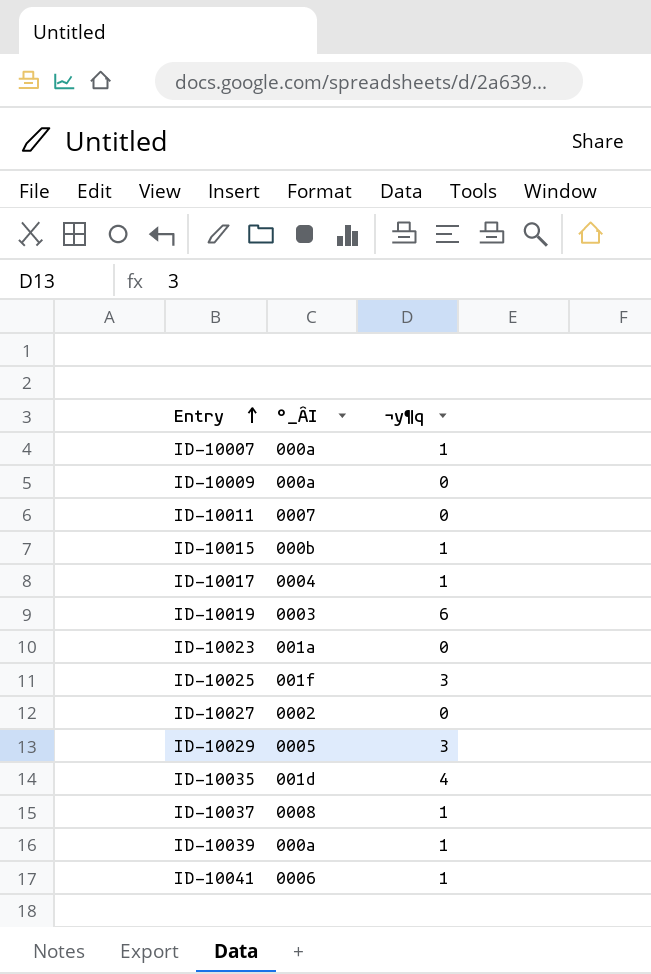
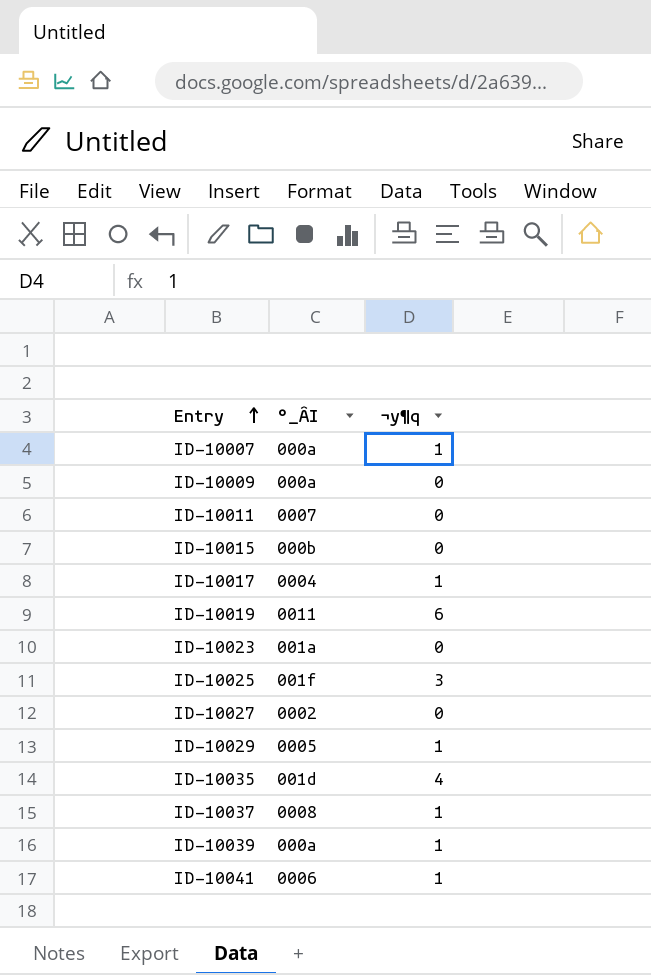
ID-10015 | ¬y¶q: 1 -> 0
ID-10019 | °_ÂI: 0003 -> 0011
ID-10029 | ¬y¶q: 3 -> 1

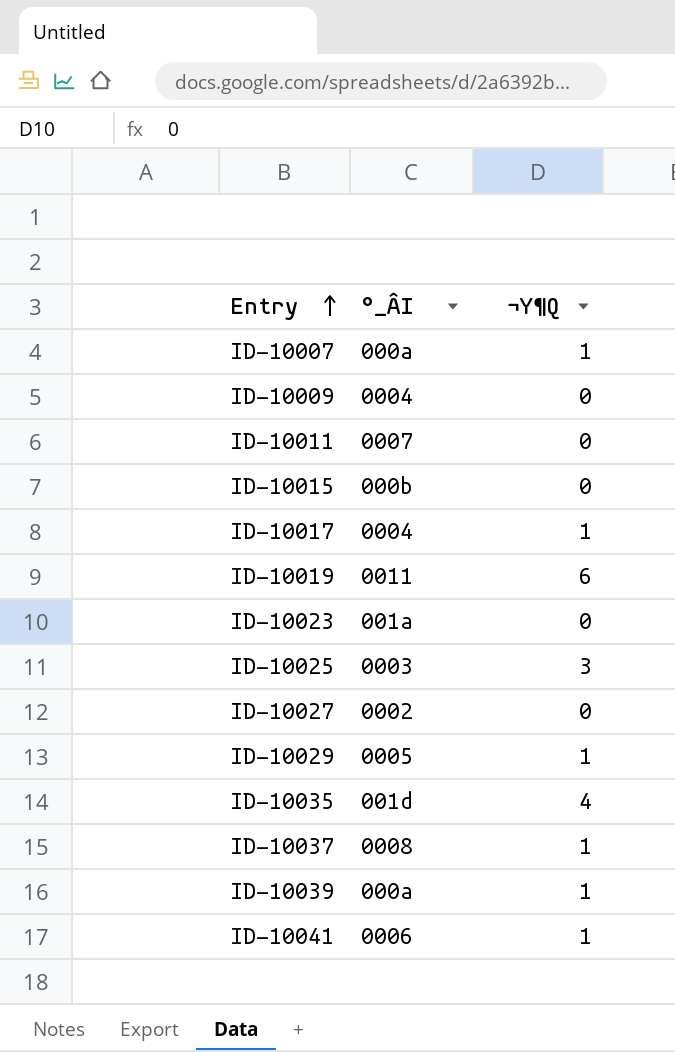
column name: ¬y¶q -> ¬Y¶Q
ID-10009 | °_ÂI: 000a -> 0004
ID-10025 | °_ÂI: 001f -> 0003

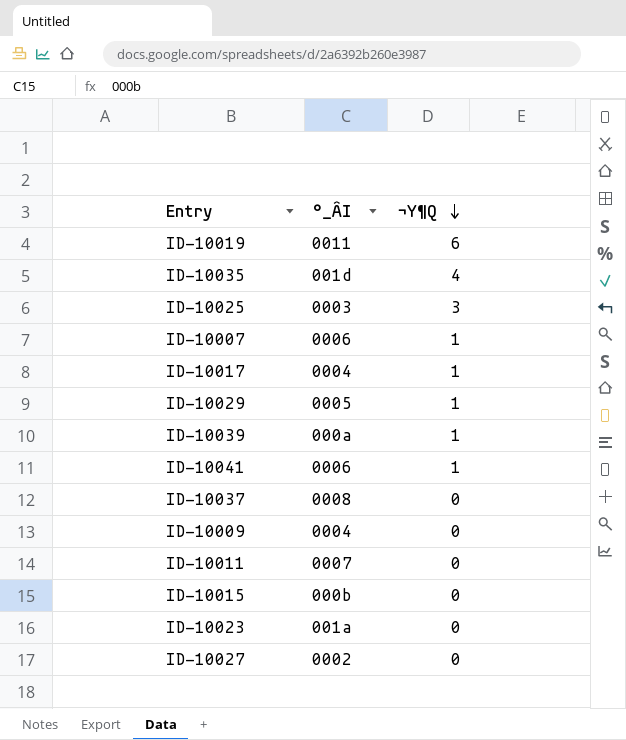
row order: Entry ascending -> ¬Y¶Q descending
ID-10007 | °_ÂI: 000a -> 0006
ID-10037 | ¬Y¶Q: 1 -> 0

